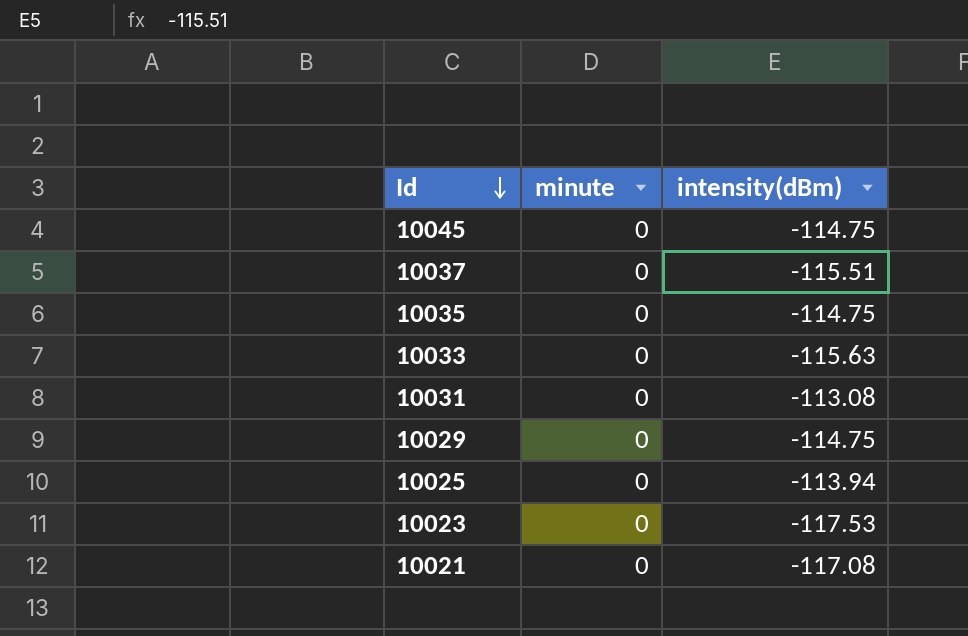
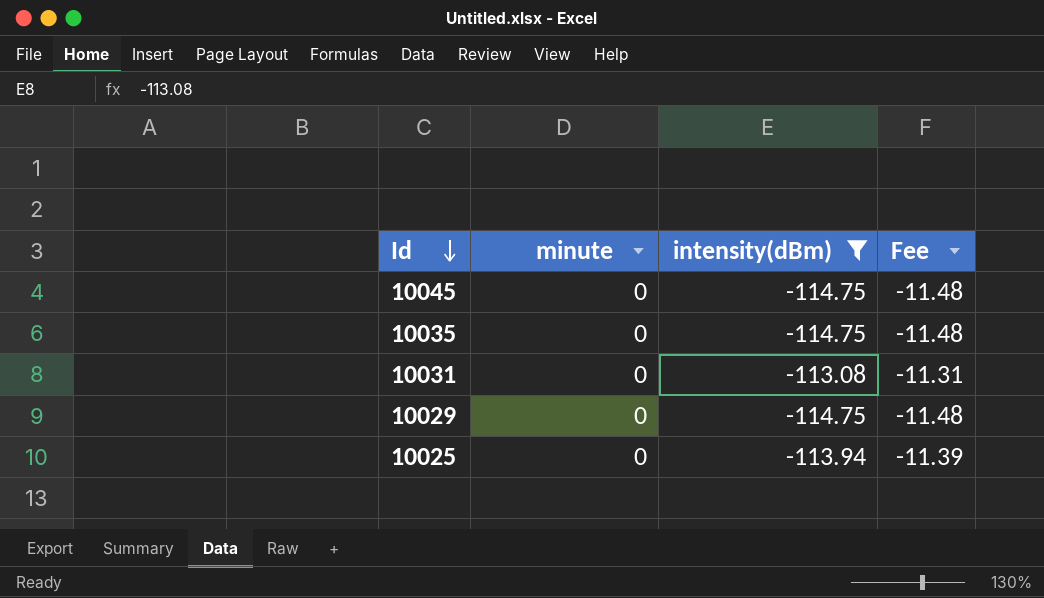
filter: none -> intensity(dBm) >= -114.75
column Fee | formula: none -> [intensity(dBm)] * 0.1

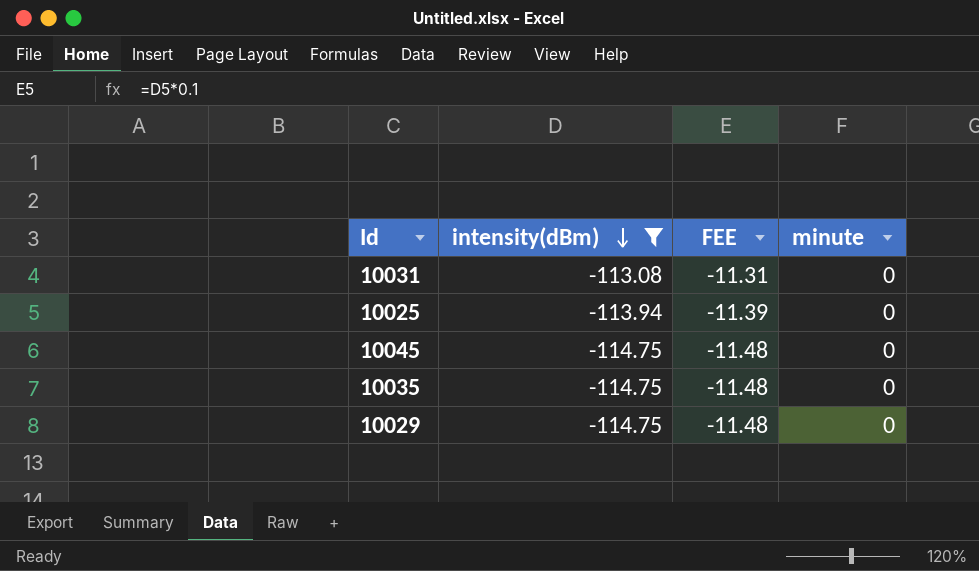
row order: Id descending -> intensity(dBm) descending
column name: Fee -> FEE
column minute | position: 2 -> 4

